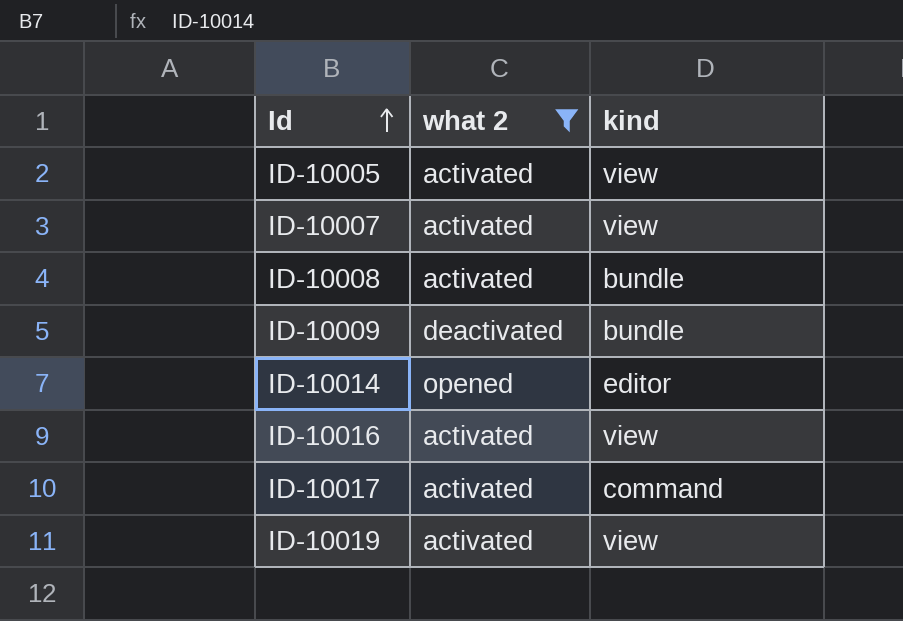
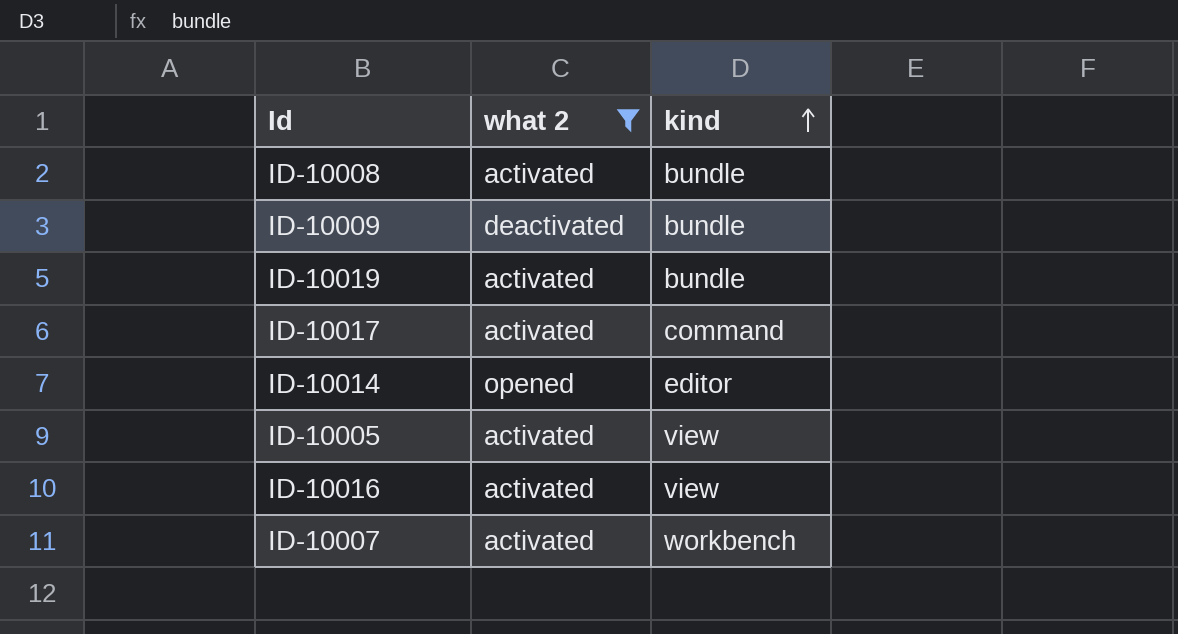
row order: Id ascending -> kind ascending
ID-10019 | kind: view -> bundle
ID-10007 | kind: view -> workbench

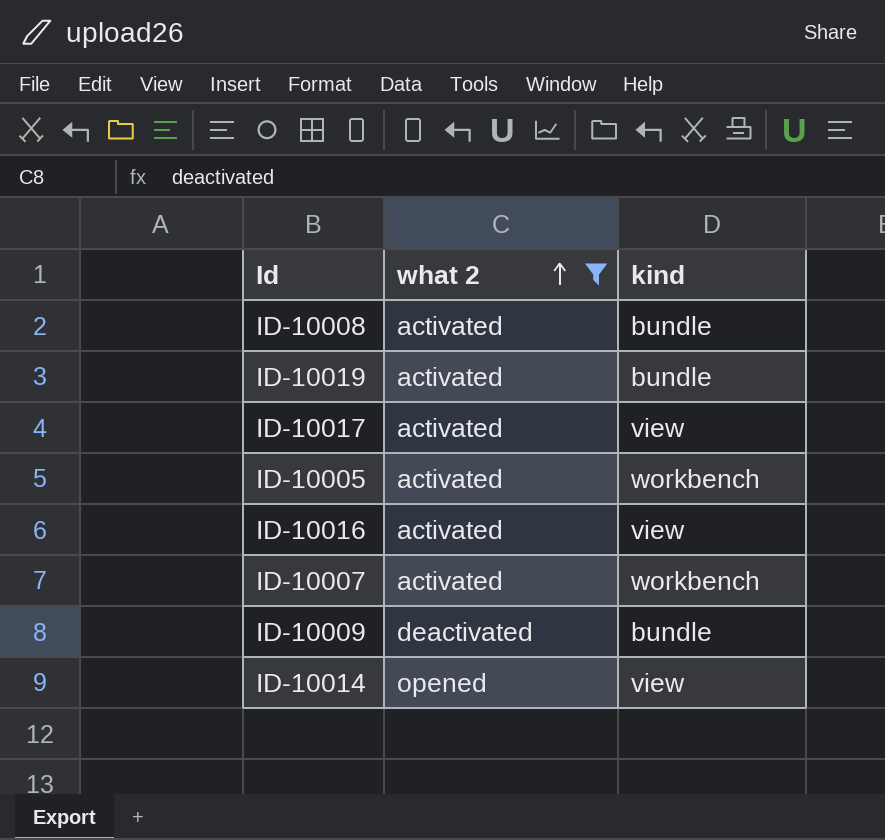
row order: kind ascending -> what 2 ascending
ID-10017 | kind: command -> view
ID-10005 | kind: view -> workbench
ID-10014 | kind: editor -> view

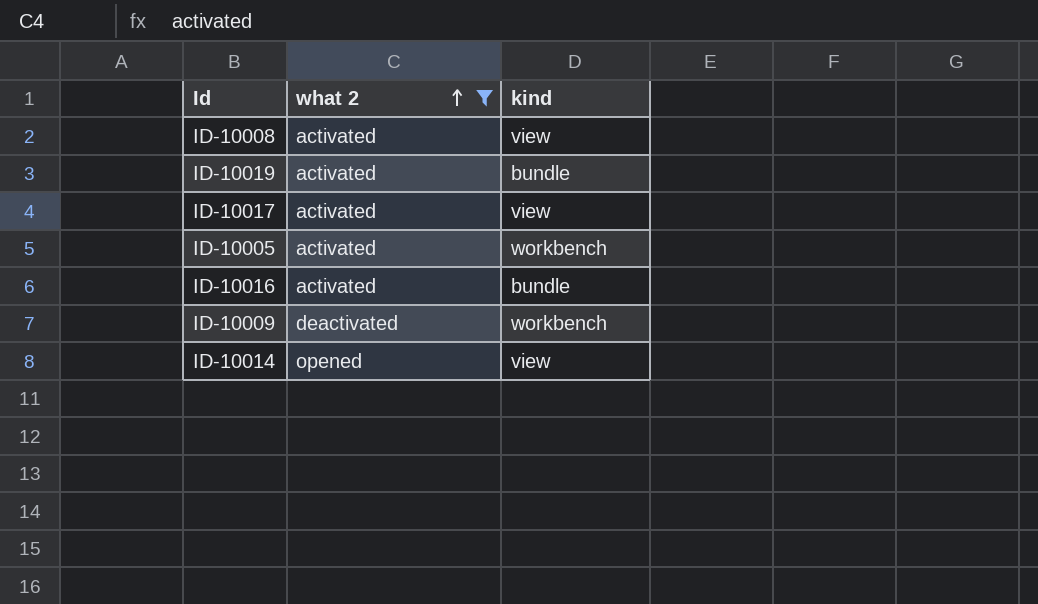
row ID-10007: activated | workbench -> none
ID-10008 | kind: bundle -> view
ID-10016 | kind: view -> bundle
ID-10009 | kind: bundle -> workbench

